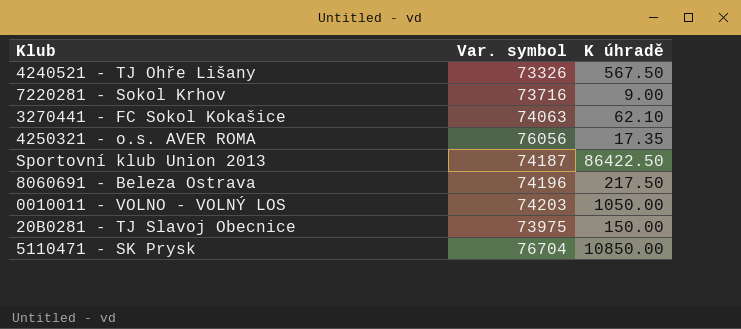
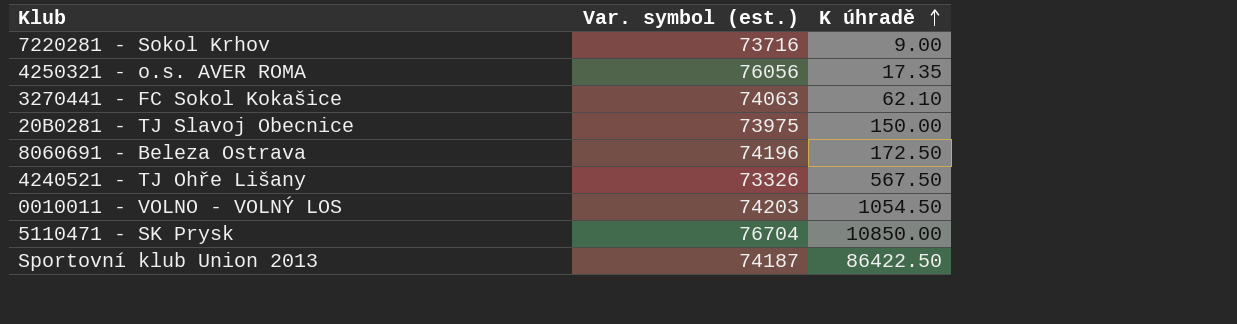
row order: none -> K úhradě ascending
column name: Var. symbol -> Var. symbol (est.)
8060691 - Beleza Ostrava | K úhradě: 217.50 -> 172.50
0010011 - VOLNO - VOLNÝ LOS | K úhradě: 1050.00 -> 1054.50

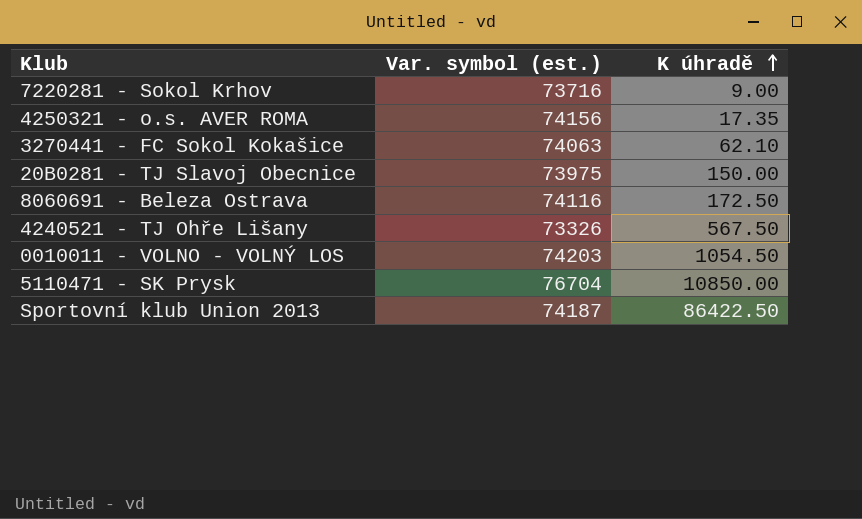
4250321 - o.s. AVER ROMA | Var. symbol (est.): 76056 -> 74156
8060691 - Beleza Ostrava | Var. symbol (est.): 74196 -> 74116

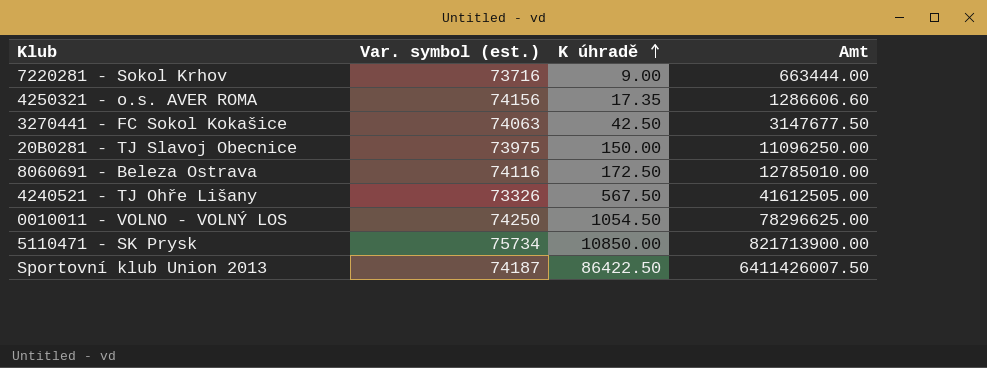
column Amt | formula: none -> [Var. symbol (est.)] * [K úhradě]
3270441 - FC Sokol Kokašice | K úhradě: 62.10 -> 42.50
0010011 - VOLNO - VOLNÝ LOS | Var. symbol (est.): 74203 -> 74250
5110471 - SK Prysk | Var. symbol (est.): 76704 -> 75734

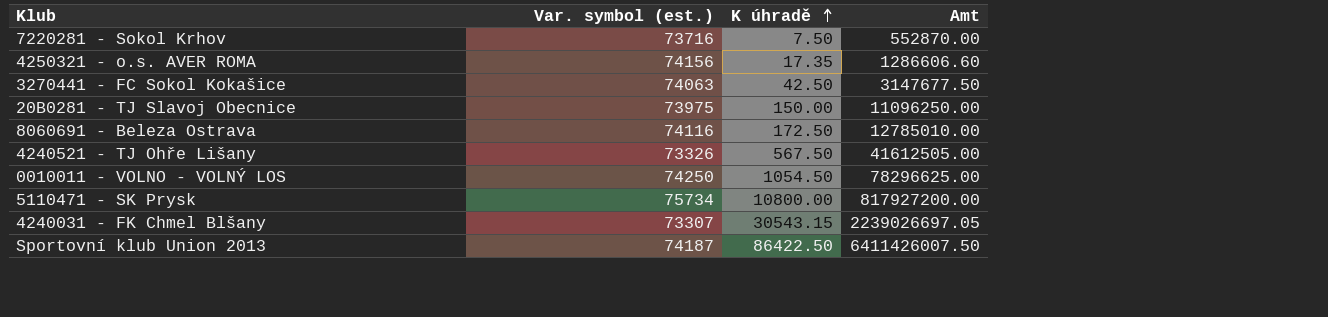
7220281 - Sokol Krhov | K úhradě: 9.00 -> 7.50
7220281 - Sokol Krhov | Amt: 663444.00 -> 552870.00
5110471 - SK Prysk | K úhradě: 10850.00 -> 10800.00
5110471 - SK Prysk | Amt: 821713900.00 -> 817927200.00
row 4240031 - FK Chmel Blšany: none -> 73307 | 30543.15 | 2239026697.05

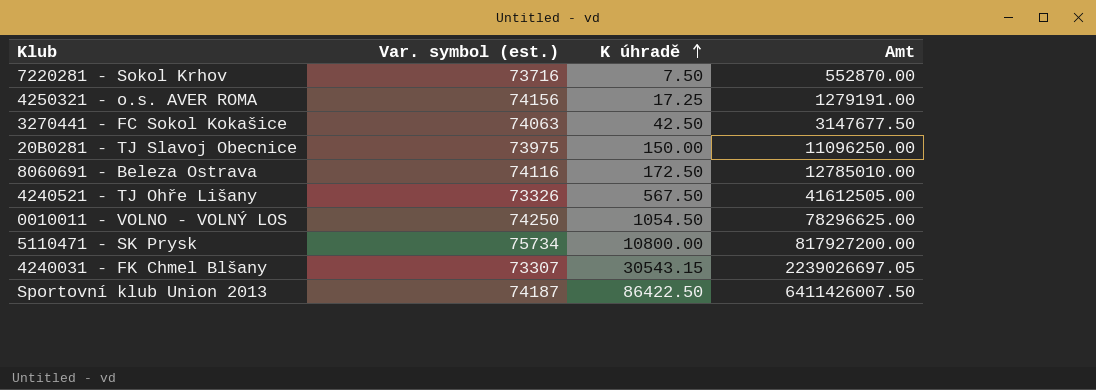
4250321 - o.s. AVER ROMA | K úhradě: 17.35 -> 17.25
4250321 - o.s. AVER ROMA | Amt: 1286606.60 -> 1279191.00

